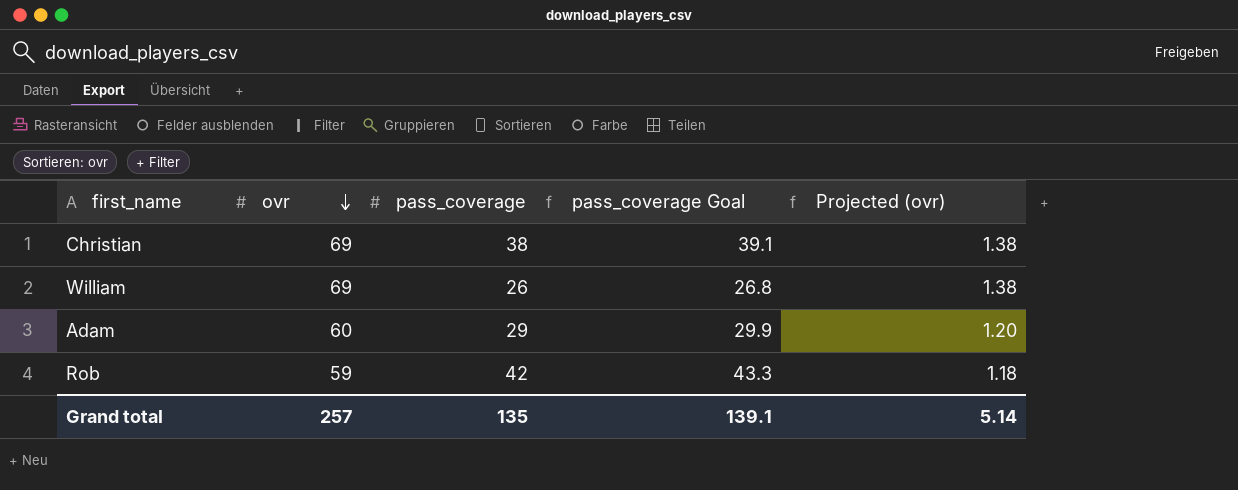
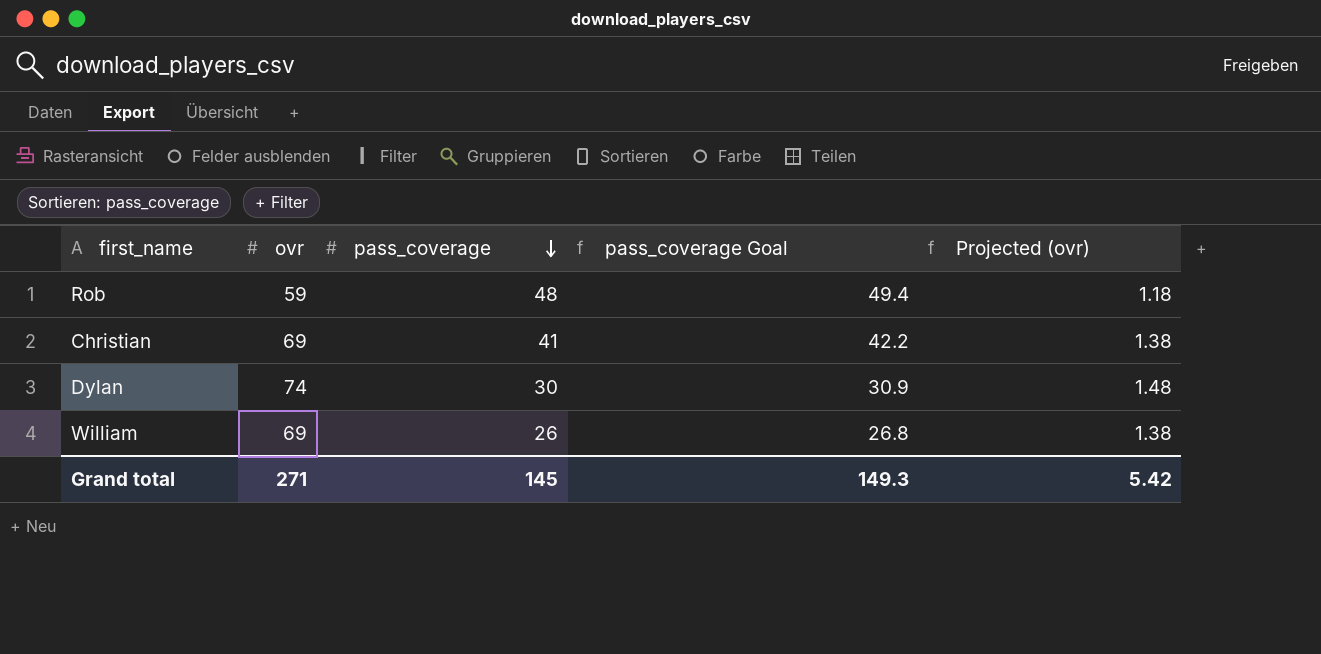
row order: ovr descending -> pass_coverage descending
row Adam: 60 | 29 | 29.9 | 1.20 -> none
Rob | pass_coverage: 42 -> 48
Rob | pass_coverage Goal: 43.3 -> 49.4
Christian | pass_coverage: 38 -> 41
Christian | pass_coverage Goal: 39.1 -> 42.2
row Dylan: none -> 74 | 30 | 30.9 | 1.48
Grand total | ovr: 257 -> 271
Grand total | pass_coverage: 135 -> 145
Grand total | pass_coverage Goal: 139.1 -> 149.3
Grand total | Projected (ovr): 5.14 -> 5.42

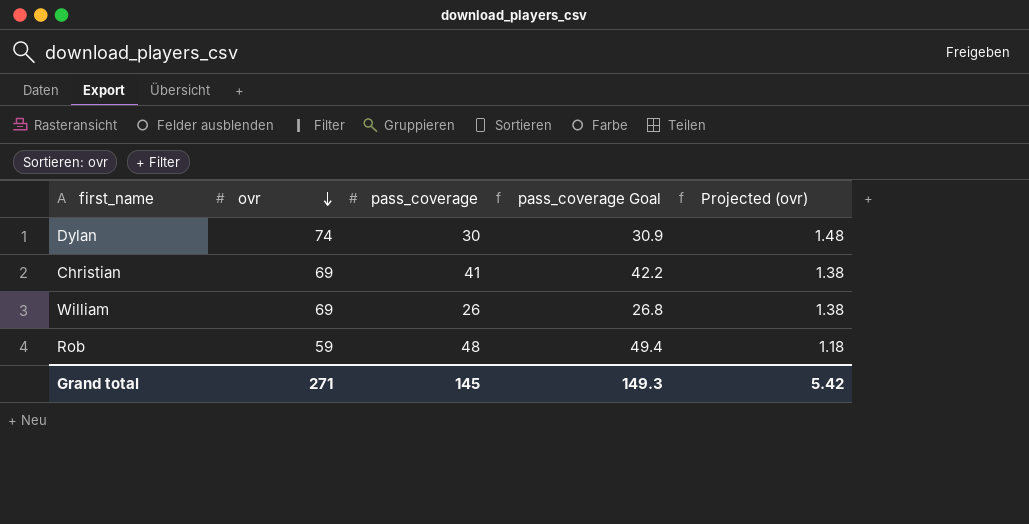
row order: pass_coverage descending -> ovr descending

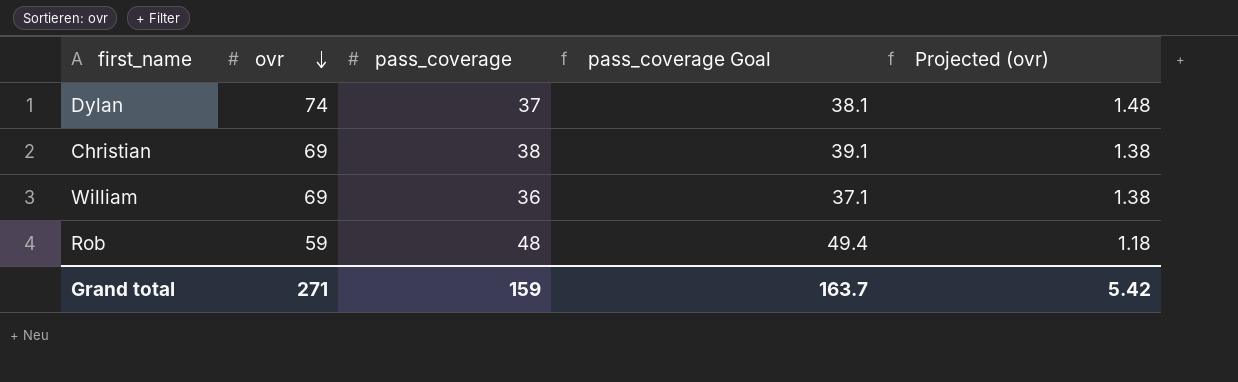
Dylan | pass_coverage: 30 -> 37
Dylan | pass_coverage Goal: 30.9 -> 38.1
Christian | pass_coverage: 41 -> 38
Christian | pass_coverage Goal: 42.2 -> 39.1
William | pass_coverage: 26 -> 36
William | pass_coverage Goal: 26.8 -> 37.1
Grand total | pass_coverage: 145 -> 159
Grand total | pass_coverage Goal: 149.3 -> 163.7

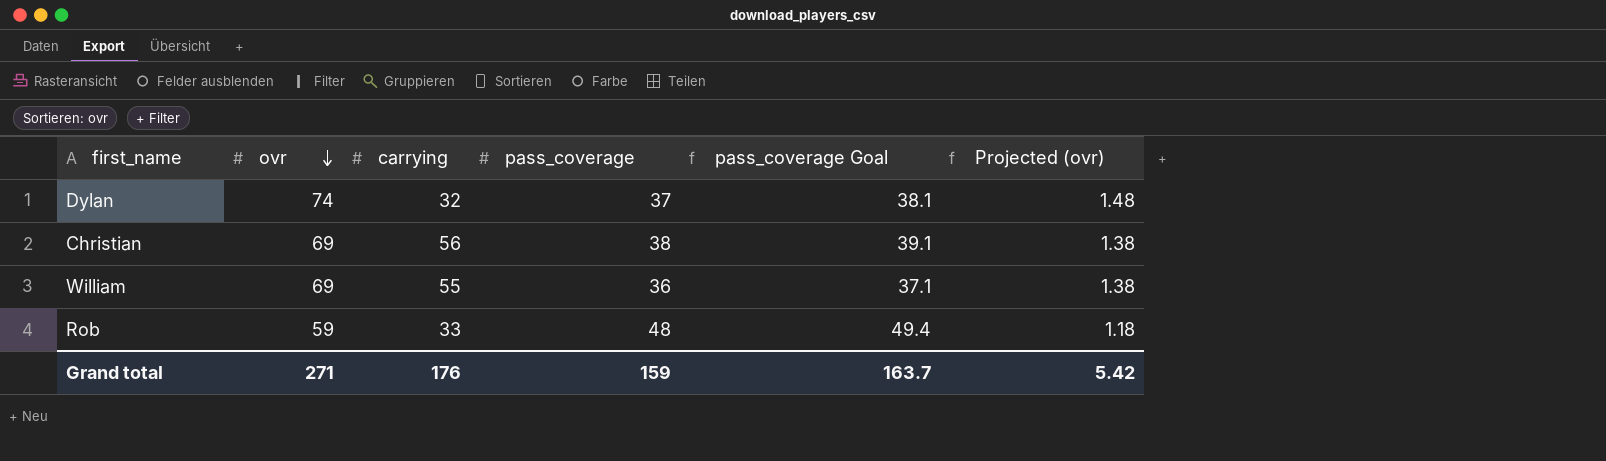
column carrying | position: none -> 3

